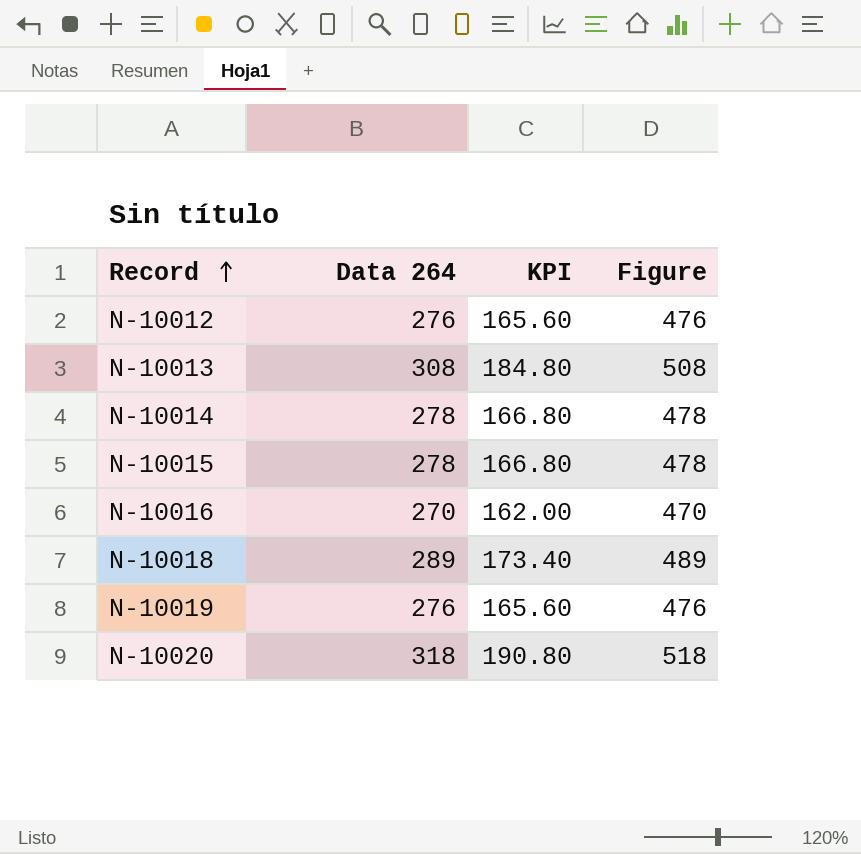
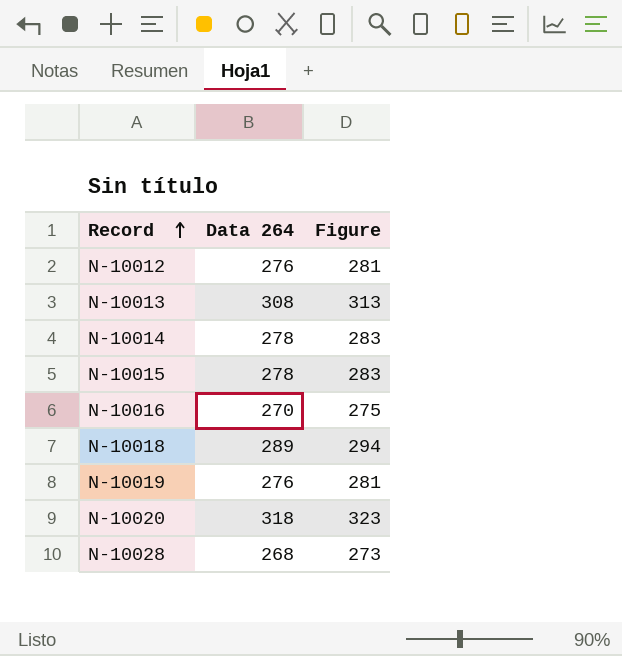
column KPI | formula: [Data 264] * 0.6 -> none
column Figure | formula: [Data 264] + 200 -> [Data 264] + 5
row N-10028: none -> 268 | 273

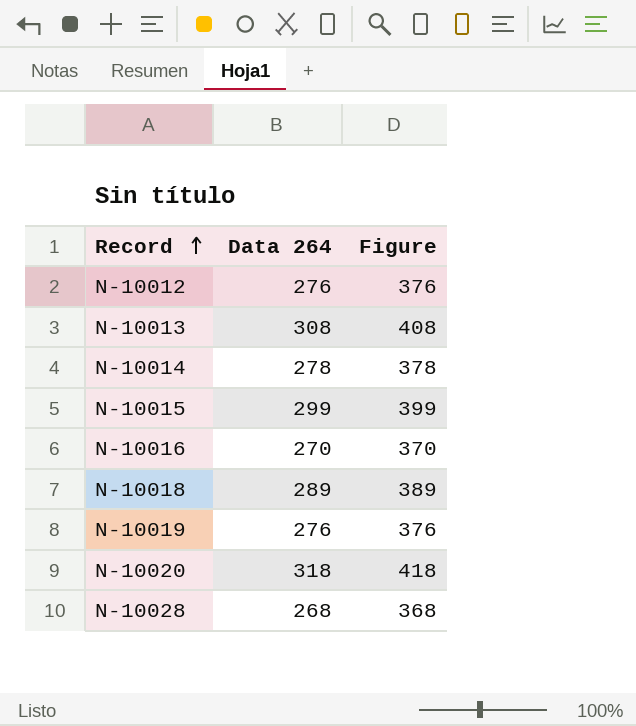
column Figure | formula: [Data 264] + 5 -> [Data 264] + 100
N-10015 | Data 264: 278 -> 299

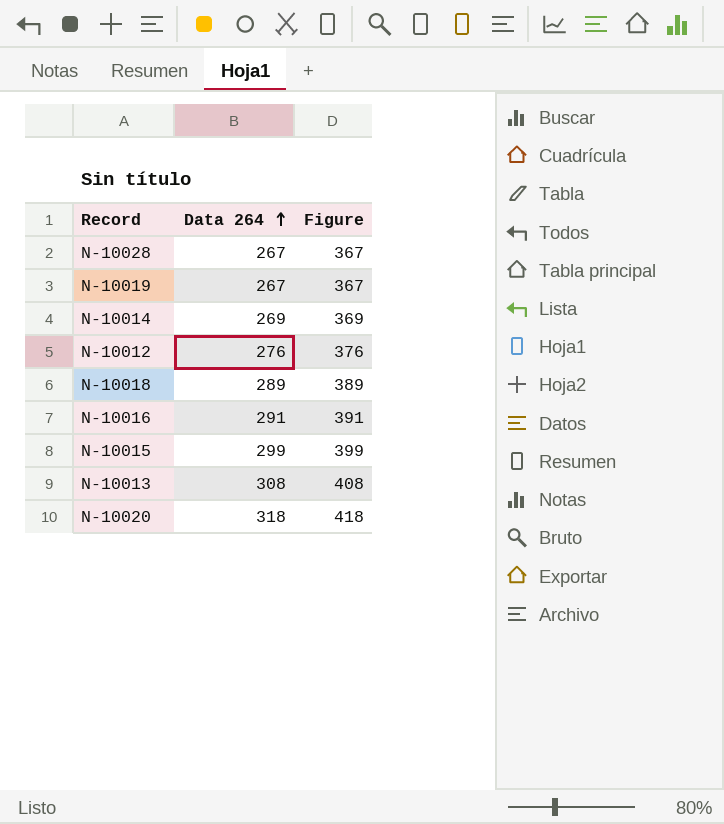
row order: Record ascending -> Data 264 ascending
N-10028 | Data 264: 268 -> 267
N-10028 | Figure: 368 -> 367
N-10019 | Data 264: 276 -> 267
N-10019 | Figure: 376 -> 367
N-10014 | Data 264: 278 -> 269
N-10014 | Figure: 378 -> 369
N-10016 | Data 264: 270 -> 291
N-10016 | Figure: 370 -> 391

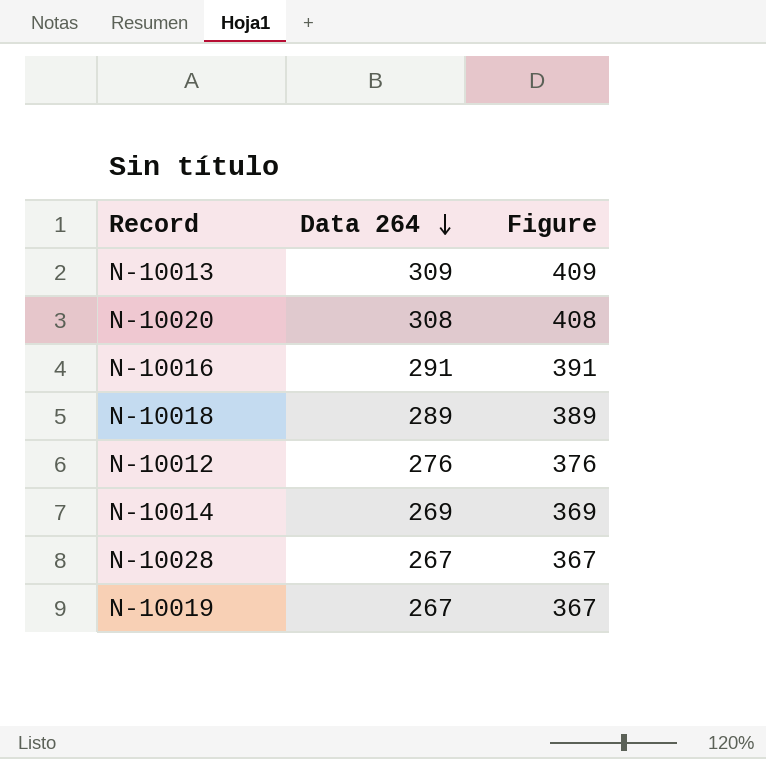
row order: Data 264 ascending -> Data 264 descending
row N-10015: 299 | 399 -> none
N-10013 | Data 264: 308 -> 309
N-10013 | Figure: 408 -> 409
N-10020 | Data 264: 318 -> 308
N-10020 | Figure: 418 -> 408

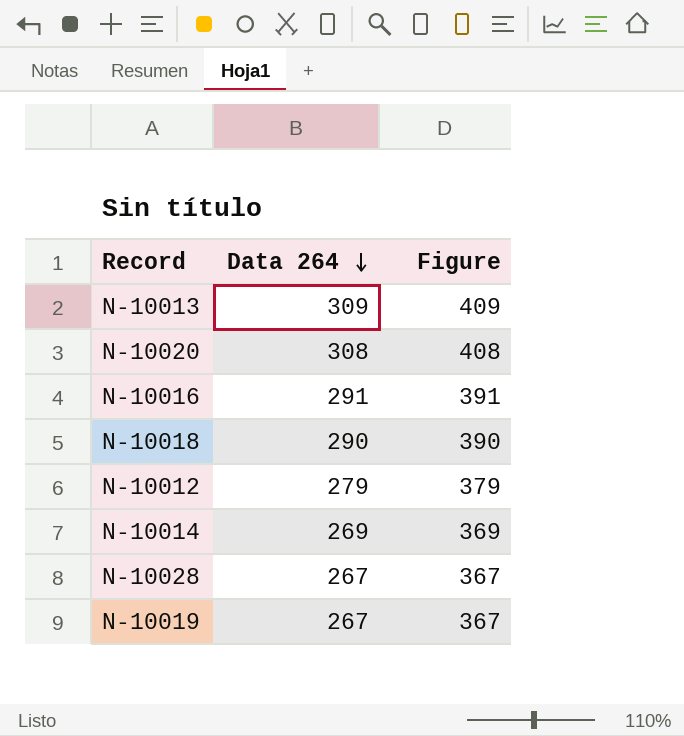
N-10018 | Data 264: 289 -> 290
N-10018 | Figure: 389 -> 390
N-10012 | Data 264: 276 -> 279
N-10012 | Figure: 376 -> 379

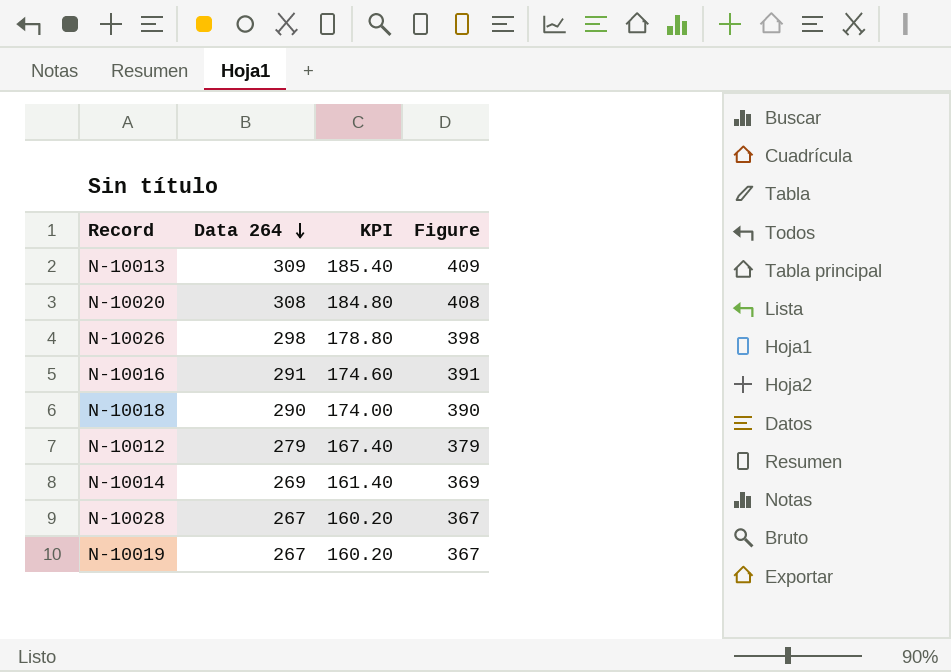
column KPI | formula: none -> [Data 264] * 0.6
row N-10026: none -> 298 | 178.80 | 398

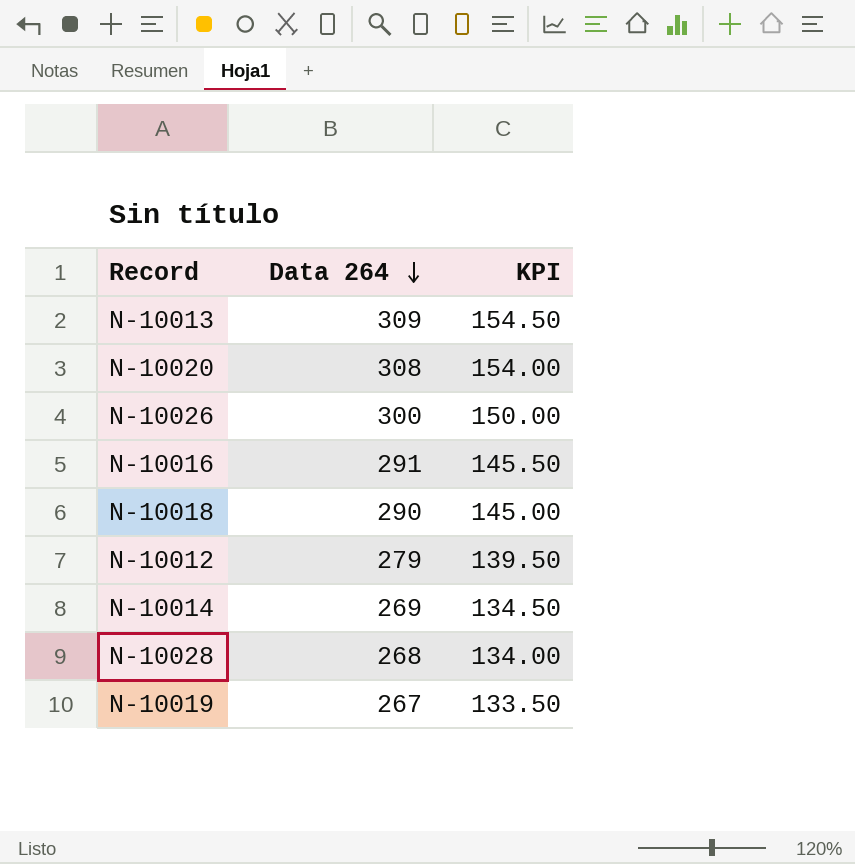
column Figure | formula: [Data 264] + 100 -> none
column KPI | formula: [Data 264] * 0.6 -> [Data 264] * 0.5
N-10026 | Data 264: 298 -> 300
N-10028 | Data 264: 267 -> 268

